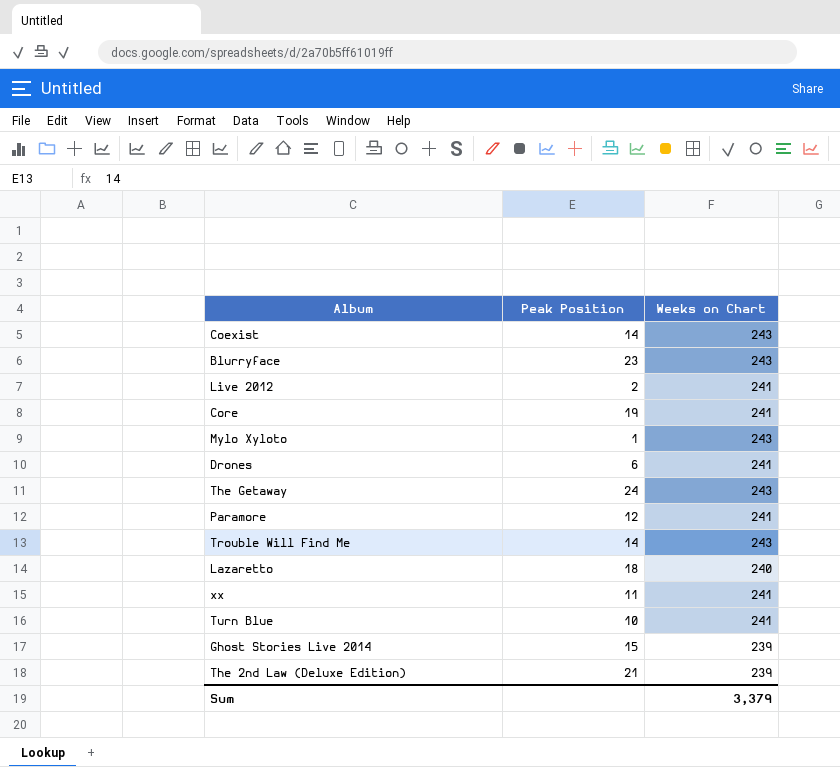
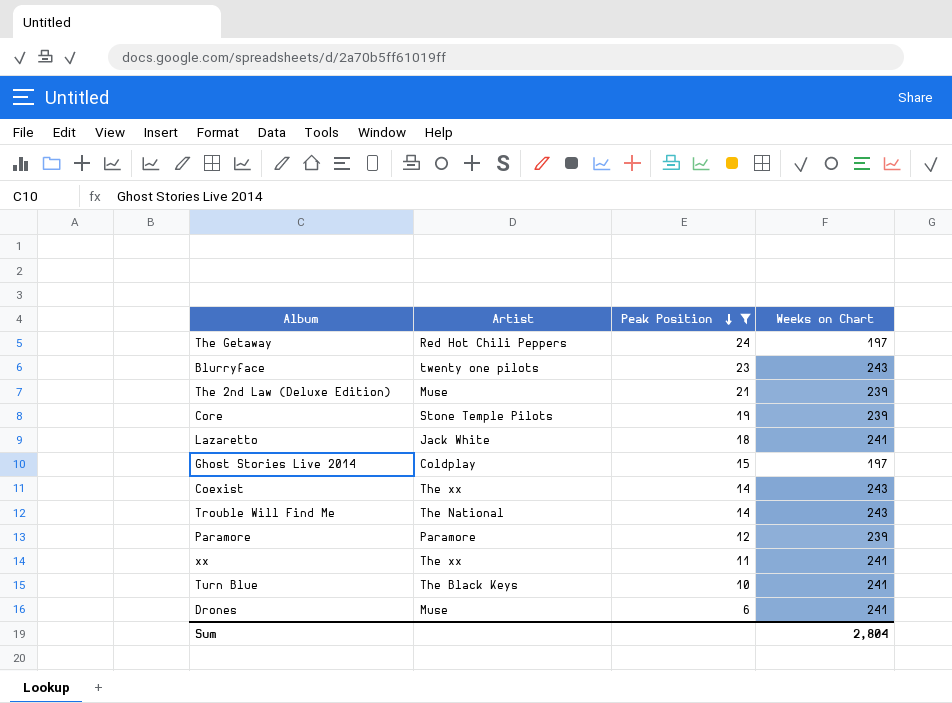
filter: none -> Peak Position >= 6
row order: none -> Peak Position descending
column Artist | position: none -> 2
The Getaway | Weeks on Chart: 243 -> 197
Core | Weeks on Chart: 241 -> 239
Lazaretto | Weeks on Chart: 240 -> 241
Ghost Stories Live 2014 | Weeks on Chart: 239 -> 197
Paramore | Weeks on Chart: 241 -> 239
Sum | Weeks on Chart: 3,379 -> 2,804

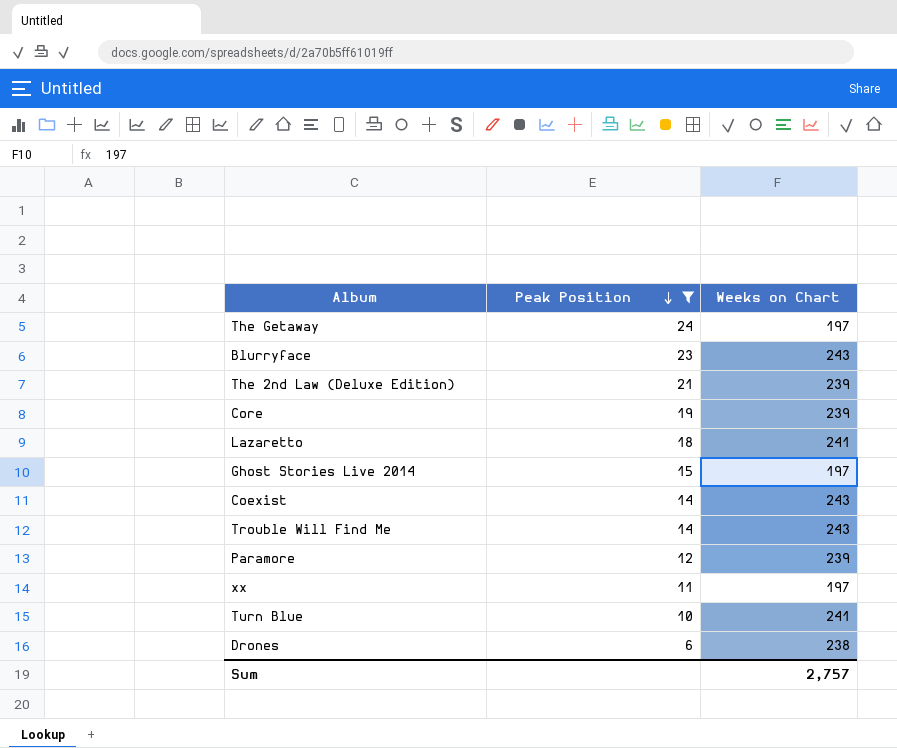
column Artist | position: 2 -> none
xx | Weeks on Chart: 241 -> 197
Drones | Weeks on Chart: 241 -> 238
Sum | Weeks on Chart: 2,804 -> 2,757

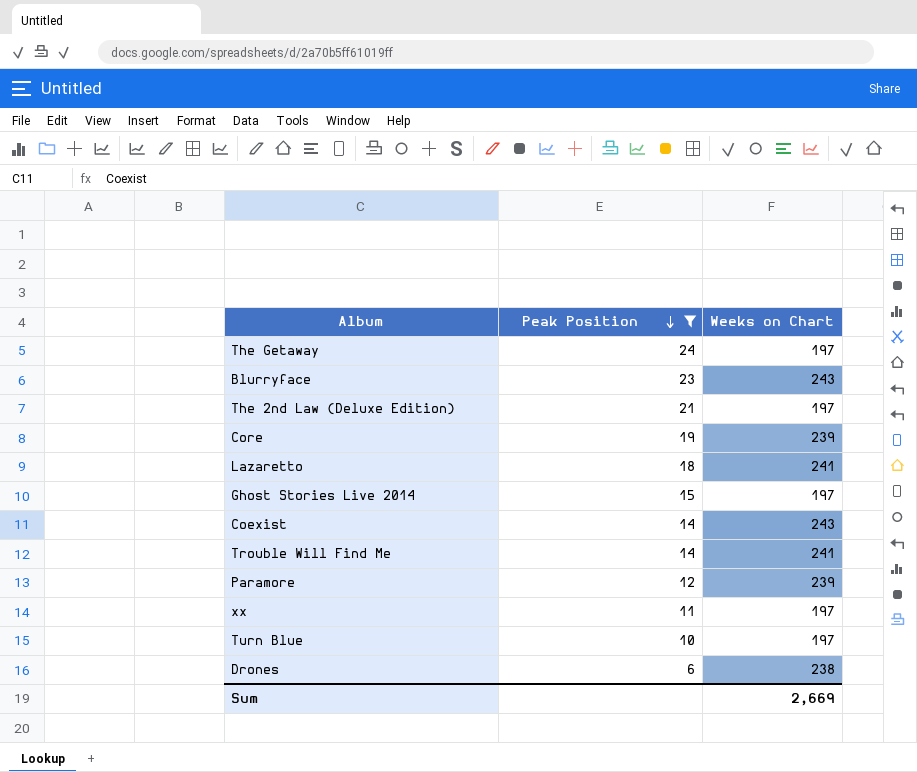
The 2nd Law (Deluxe Edition) | Weeks on Chart: 239 -> 197
Trouble Will Find Me | Weeks on Chart: 243 -> 241
Turn Blue | Weeks on Chart: 241 -> 197
Sum | Weeks on Chart: 2,757 -> 2,669

